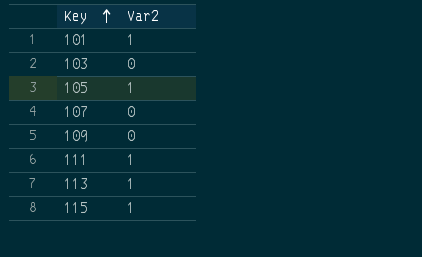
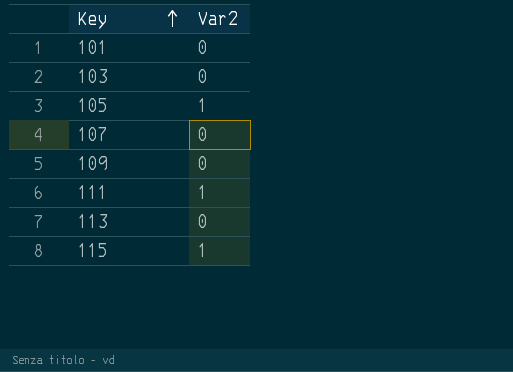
101 | Var2: 1 -> 0
113 | Var2: 1 -> 0

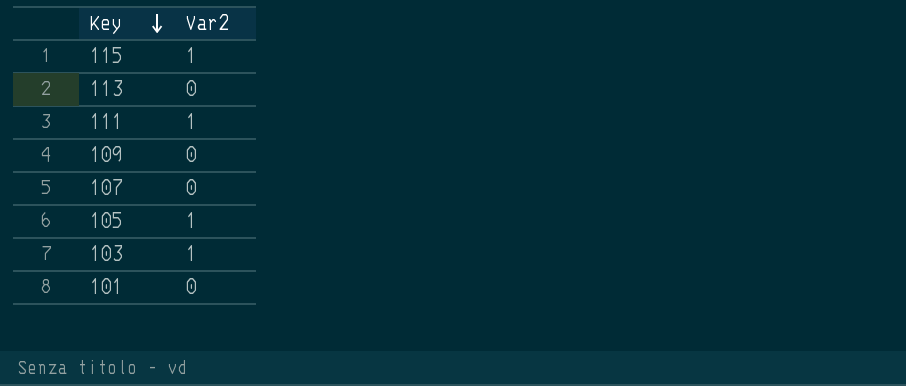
row order: Key ascending -> Key descending
103 | Var2: 0 -> 1

